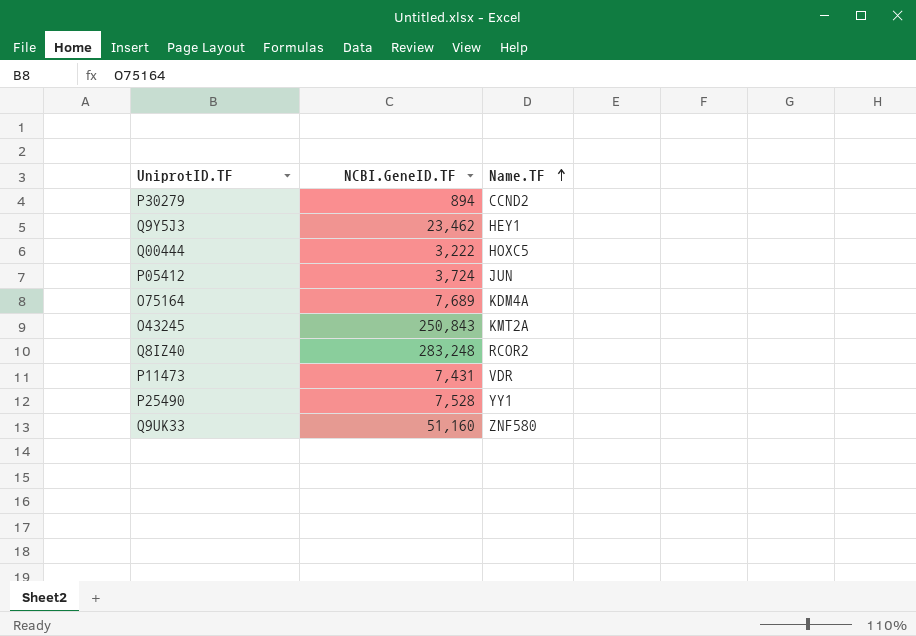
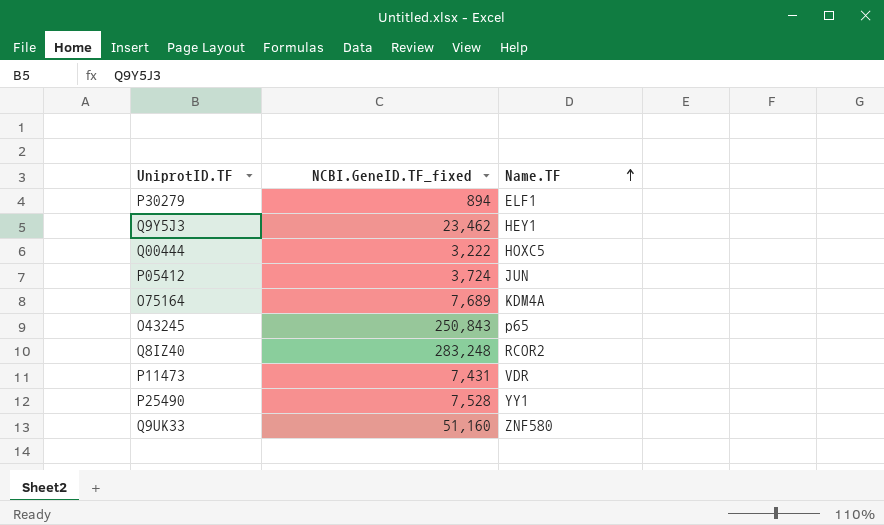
column name: NCBI.GeneID.TF -> NCBI.GeneID.TF_fixed
P30279 | Name.TF: CCND2 -> ELF1
O43245 | Name.TF: KMT2A -> p65

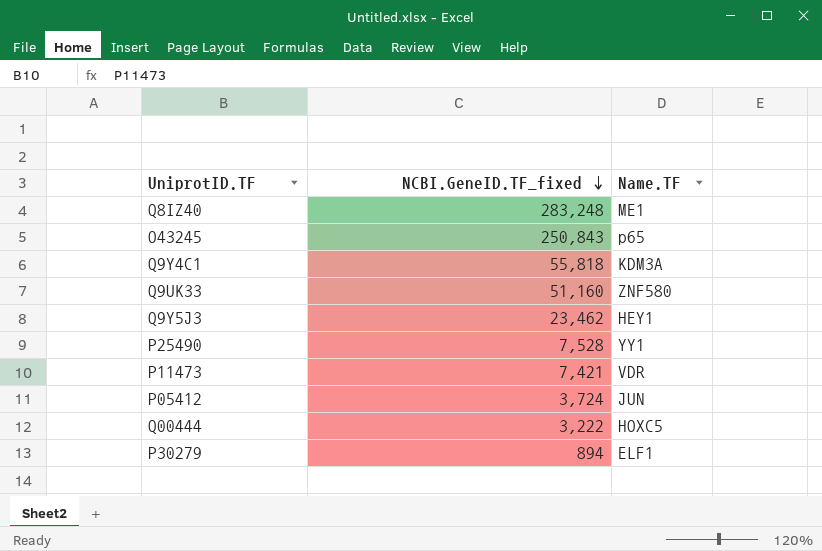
row order: Name.TF ascending -> NCBI.GeneID.TF_fixed descending
row O75164: 7,689 | KDM4A -> none
Q8IZ40 | Name.TF: RCOR2 -> ME1
row Q9Y4C1: none -> 55,818 | KDM3A
P11473 | NCBI.GeneID.TF_fixed: 7,431 -> 7,421

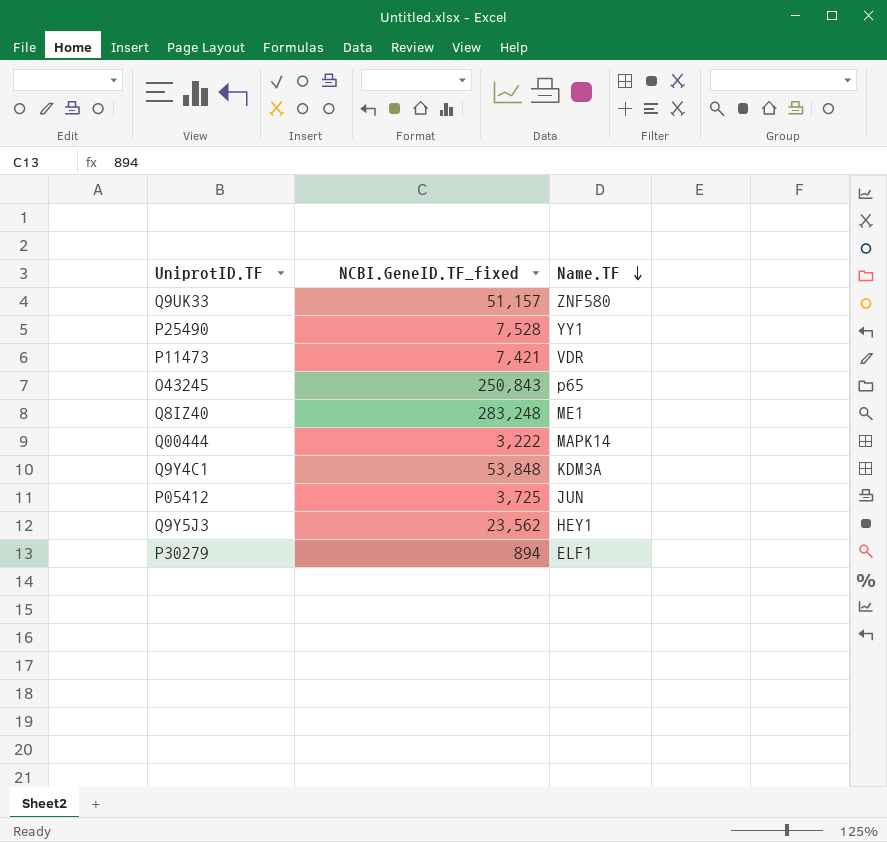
row order: NCBI.GeneID.TF_fixed descending -> Name.TF descending
Q9UK33 | NCBI.GeneID.TF_fixed: 51,160 -> 51,157
Q00444 | Name.TF: HOXC5 -> MAPK14
Q9Y4C1 | NCBI.GeneID.TF_fixed: 55,818 -> 53,848
P05412 | NCBI.GeneID.TF_fixed: 3,724 -> 3,725
Q9Y5J3 | NCBI.GeneID.TF_fixed: 23,462 -> 23,562

